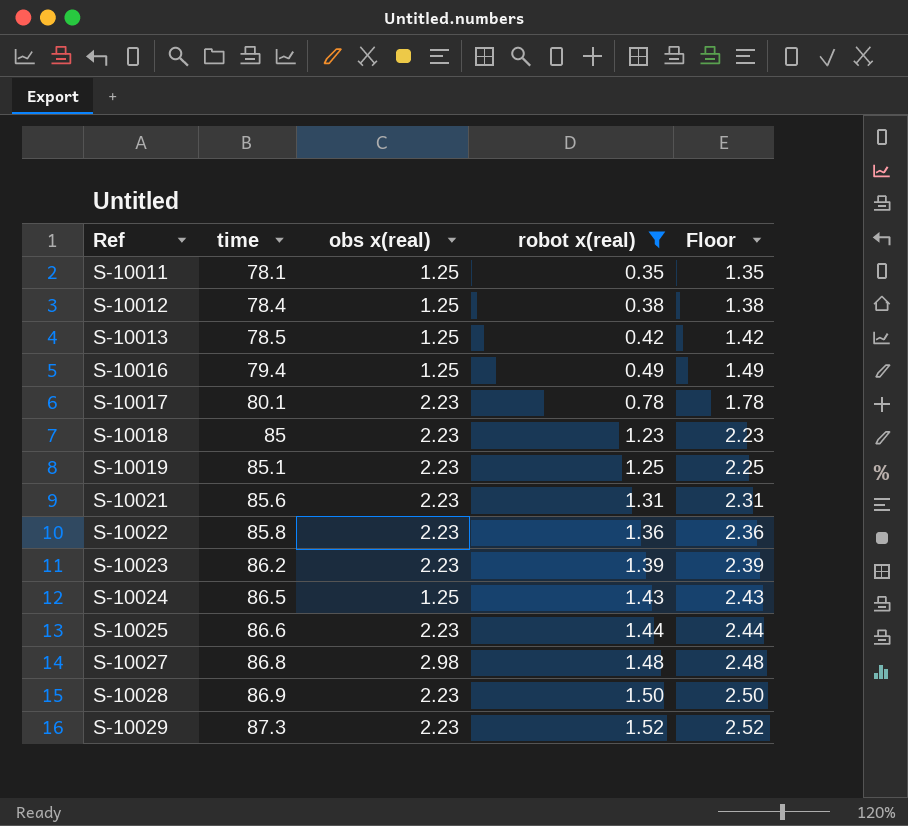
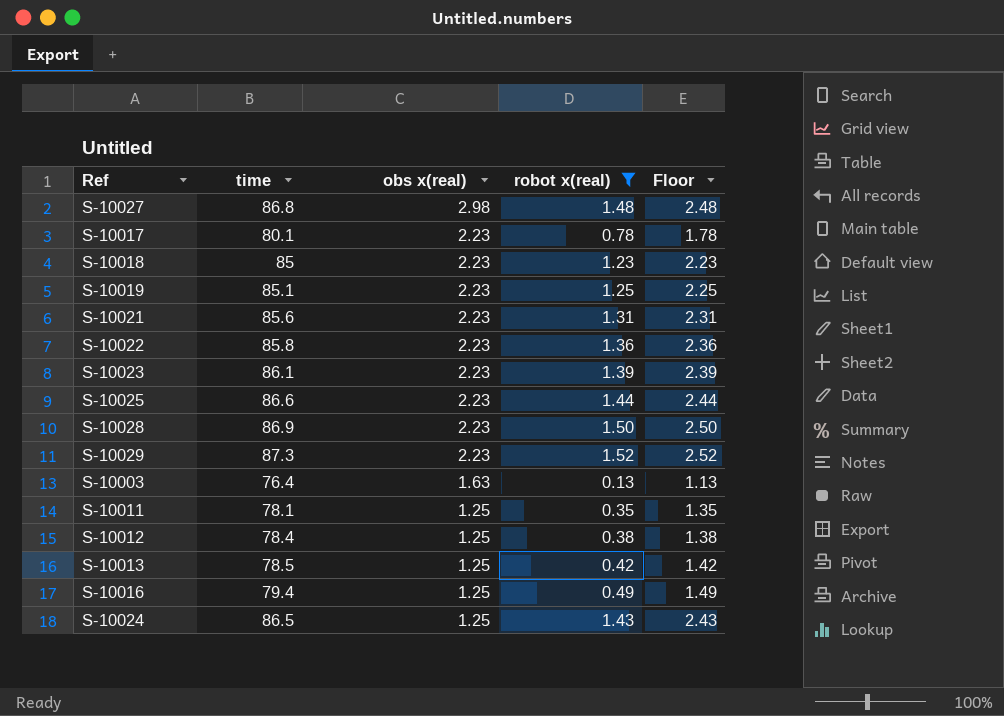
row order: Ref ascending -> obs x(real) descending
S-10023 | time: 86.2 -> 86.1
row S-10003: none -> 76.4 | 1.63 | 0.13 | 1.13

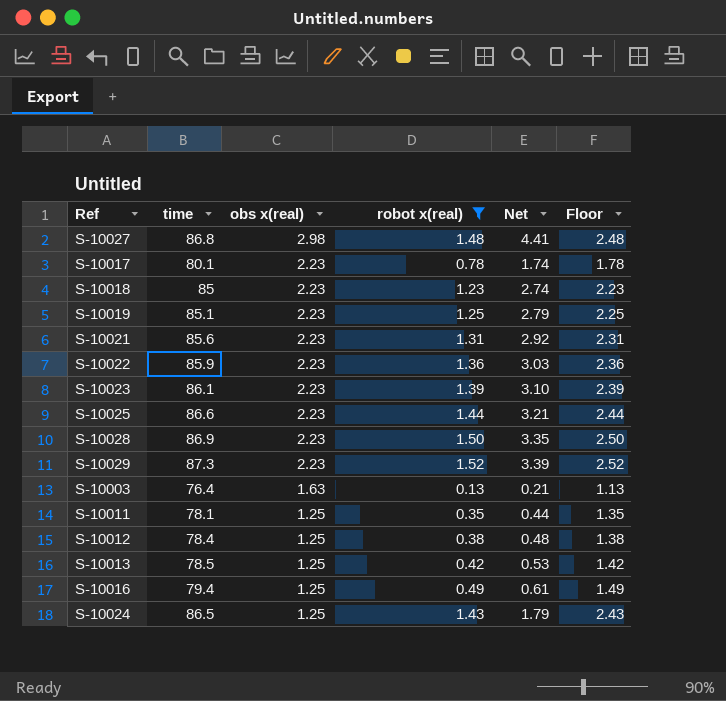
column Net | formula: none -> [obs x(real)] * [robot x(real)]
S-10022 | time: 85.8 -> 85.9

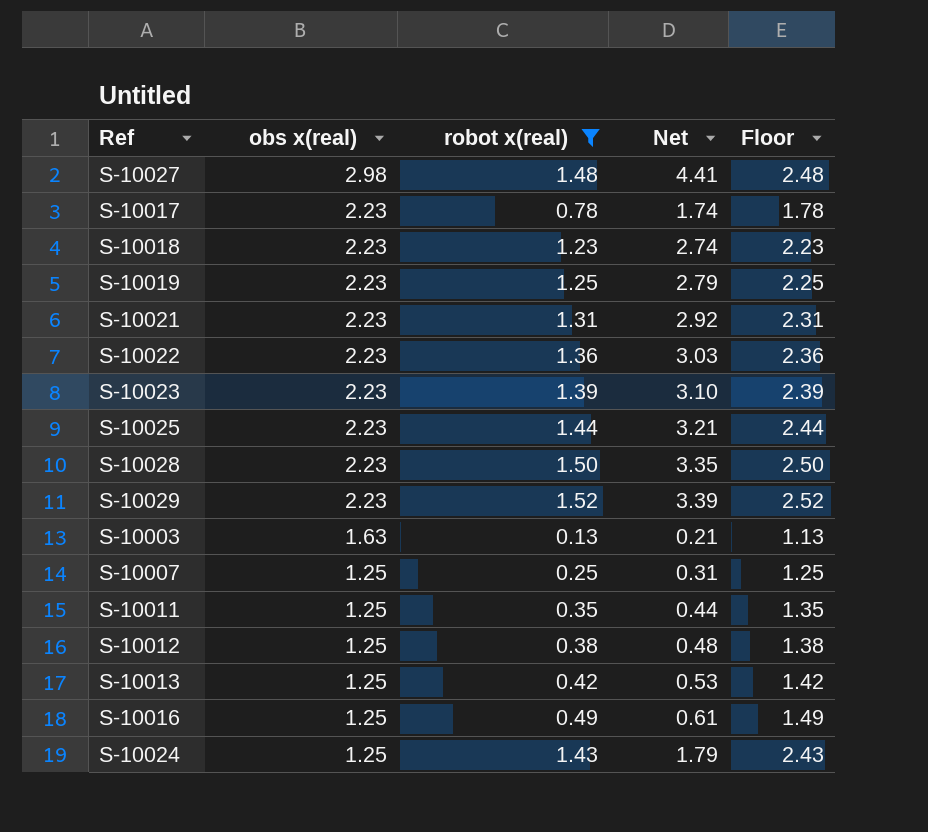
column time | position: 2 -> none
row S-10007: none -> 1.25 | 0.25 | 0.31 | 1.25

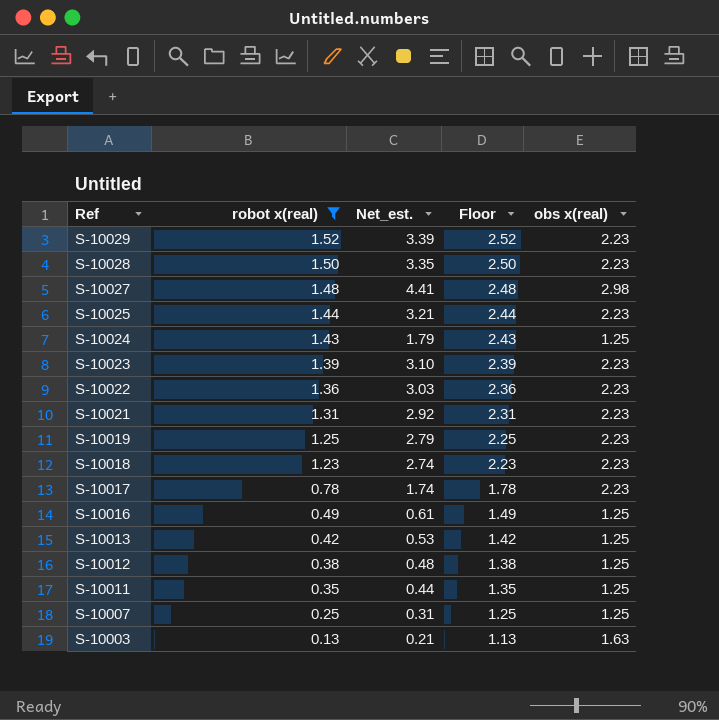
row order: obs x(real) descending -> Ref descending
column name: Net -> Net_est.
column obs x(real) | position: 2 -> 5

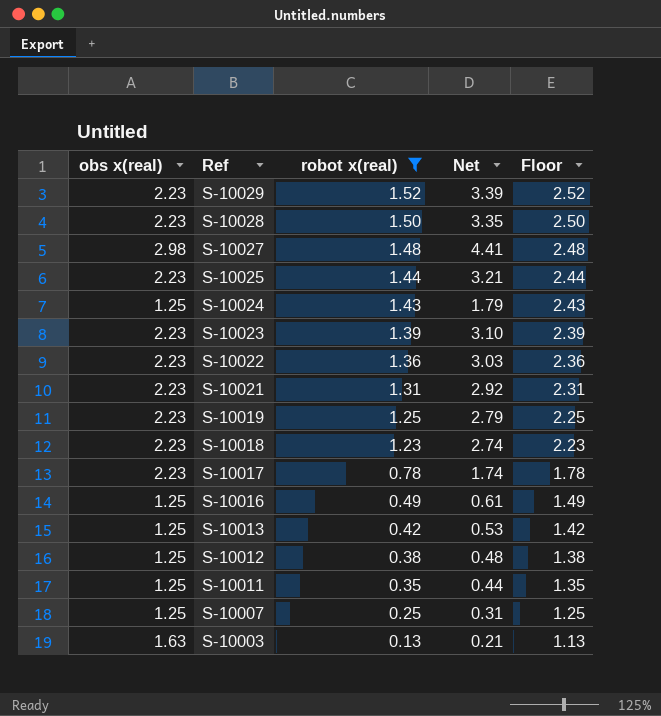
column obs x(real) | position: 5 -> 1
column name: Net_est. -> Net

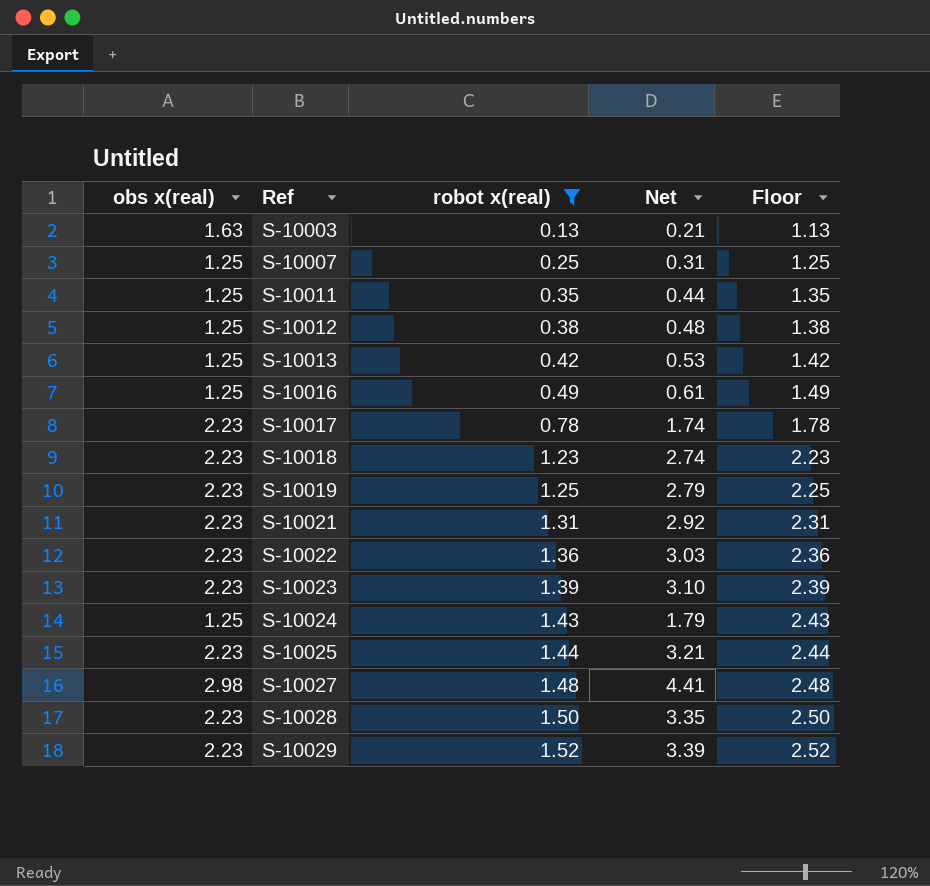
row order: Ref descending -> Ref ascending

